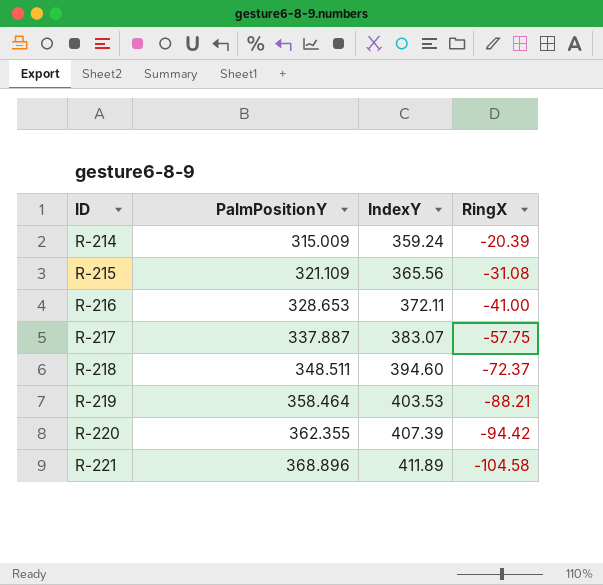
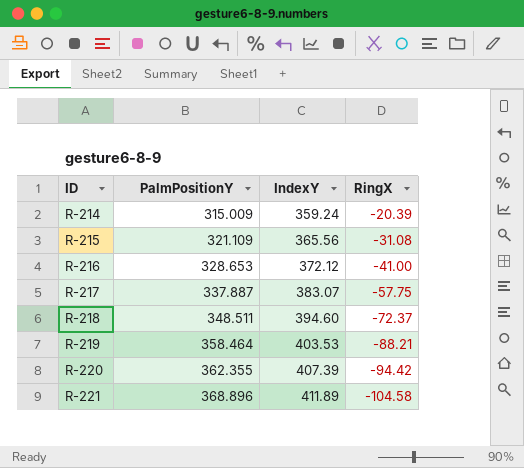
R-216 | IndexY: 372.11 -> 372.12

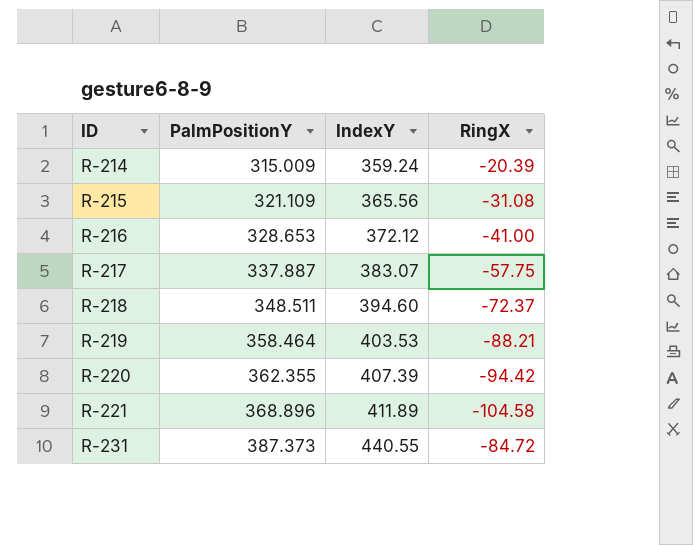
row R-231: none -> 387.373 | 440.55 | -84.72

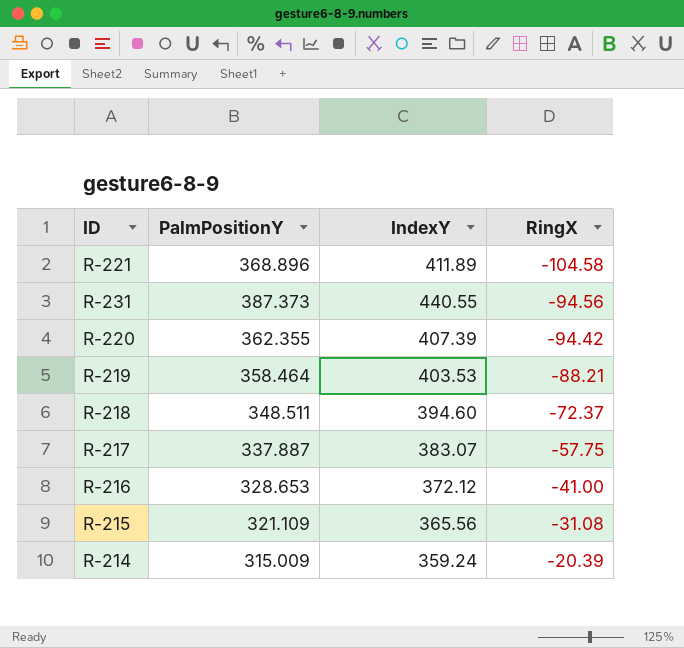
row order: ID ascending -> RingX ascending
R-231 | RingX: -84.72 -> -94.56

